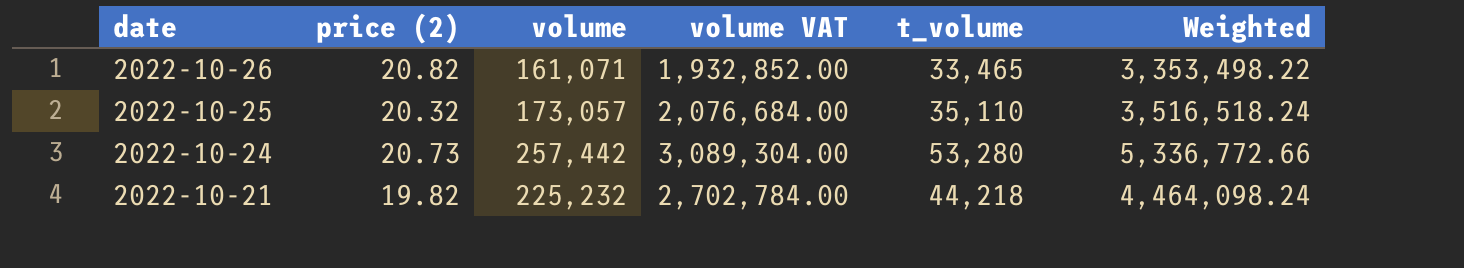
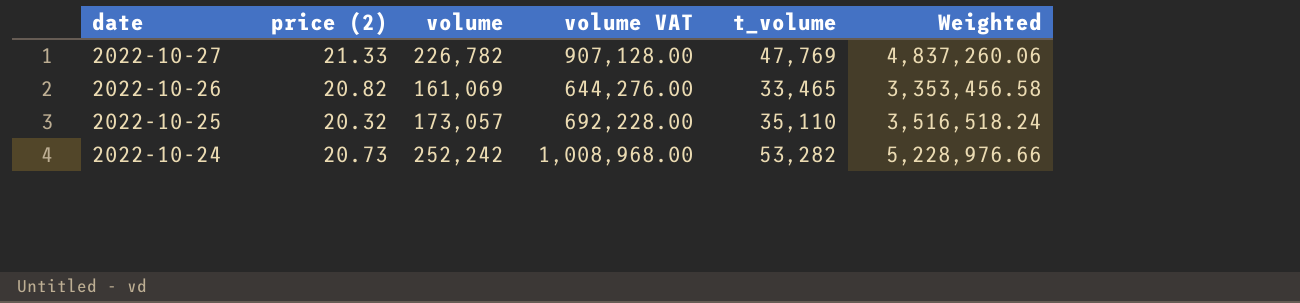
column volume VAT | formula: [volume] * 12 -> [volume] * 4
row 2022-10-21: 19.82 | 225,232 | 2,702,784.00 | 44,218 | 4,464,098.24 -> none
row 2022-10-27: none -> 21.33 | 226,782 | 907,128.00 | 47,769 | 4,837,260.06
2022-10-26 | volume: 161,071 -> 161,069
2022-10-26 | Weighted: 3,353,498.22 -> 3,353,456.58
2022-10-24 | volume: 257,442 -> 252,242
2022-10-24 | t_volume: 53,280 -> 53,282
2022-10-24 | Weighted: 5,336,772.66 -> 5,228,976.66

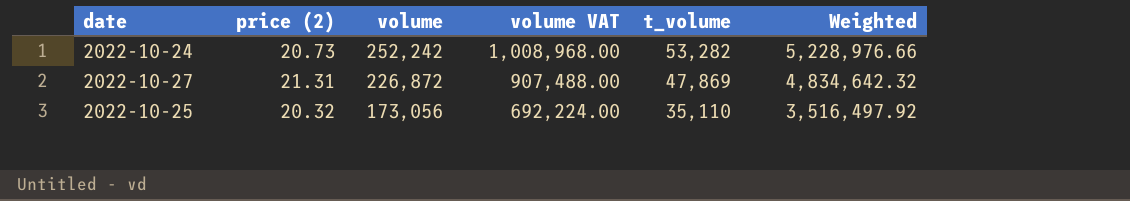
row order: date descending -> volume descending
row 2022-10-26: 20.82 | 161,069 | 644,276.00 | 33,465 | 3,353,456.58 -> none
2022-10-27 | price (2): 21.33 -> 21.31
2022-10-27 | volume: 226,782 -> 226,872
2022-10-27 | volume VAT: 907,128.00 -> 907,488.00
2022-10-27 | t_volume: 47,769 -> 47,869
2022-10-27 | Weighted: 4,837,260.06 -> 4,834,642.32
2022-10-25 | volume: 173,057 -> 173,056
2022-10-25 | volume VAT: 692,228.00 -> 692,224.00
2022-10-25 | Weighted: 3,516,518.24 -> 3,516,497.92

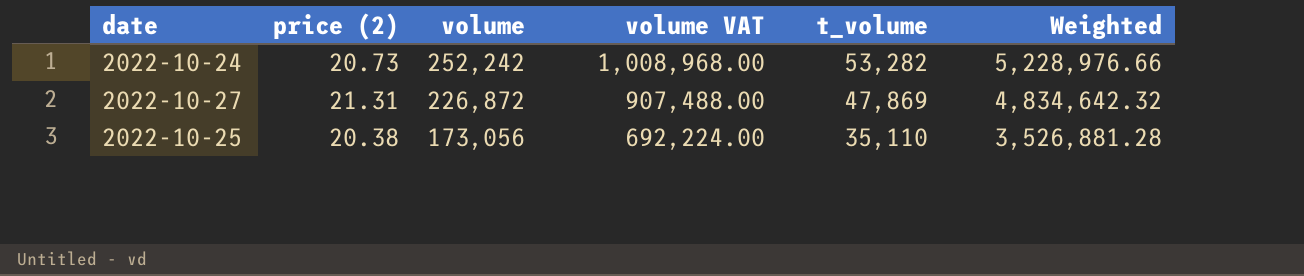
2022-10-25 | price (2): 20.32 -> 20.38
2022-10-25 | Weighted: 3,516,497.92 -> 3,526,881.28

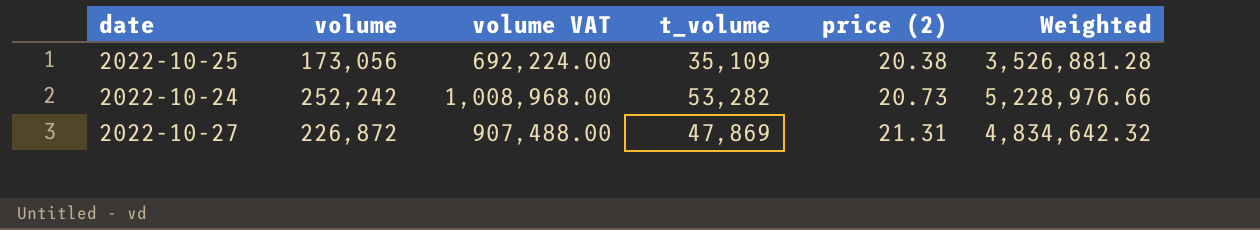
row order: volume descending -> price (2) ascending
column price (2) | position: 2 -> 5
2022-10-25 | t_volume: 35,110 -> 35,109

